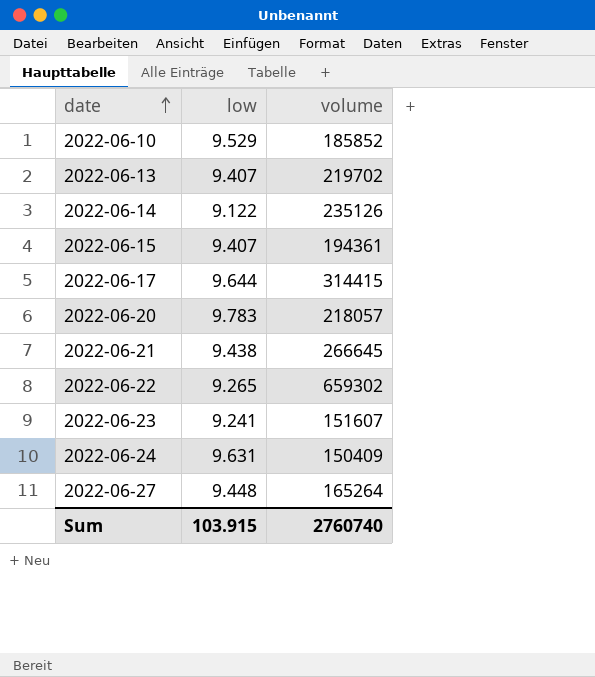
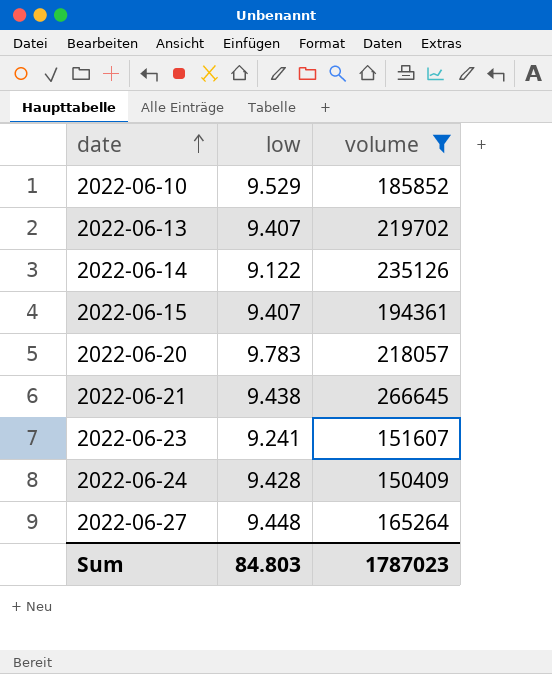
filter: none -> volume <= 266645
2022-06-24 | low: 9.631 -> 9.428
Sum | low: 103.915 -> 84.803
Sum | volume: 2760740 -> 1787023

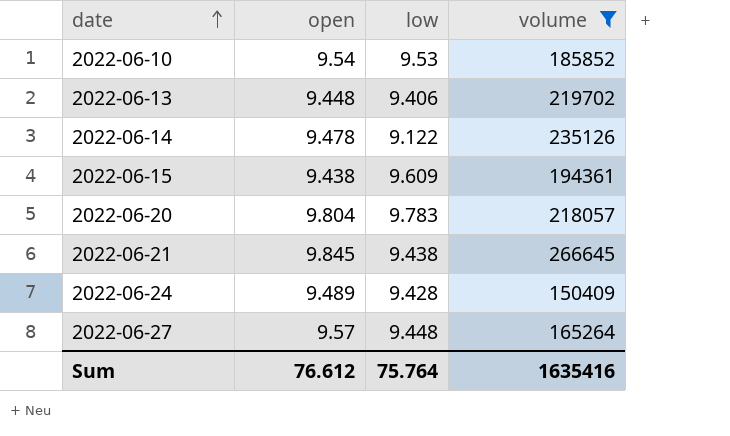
column open | position: none -> 2
row 2022-06-23: 9.241 | 151607 -> none
2022-06-10 | low: 9.529 -> 9.53
2022-06-13 | low: 9.407 -> 9.406
2022-06-15 | low: 9.407 -> 9.609
Sum | low: 84.803 -> 75.764
Sum | volume: 1787023 -> 1635416

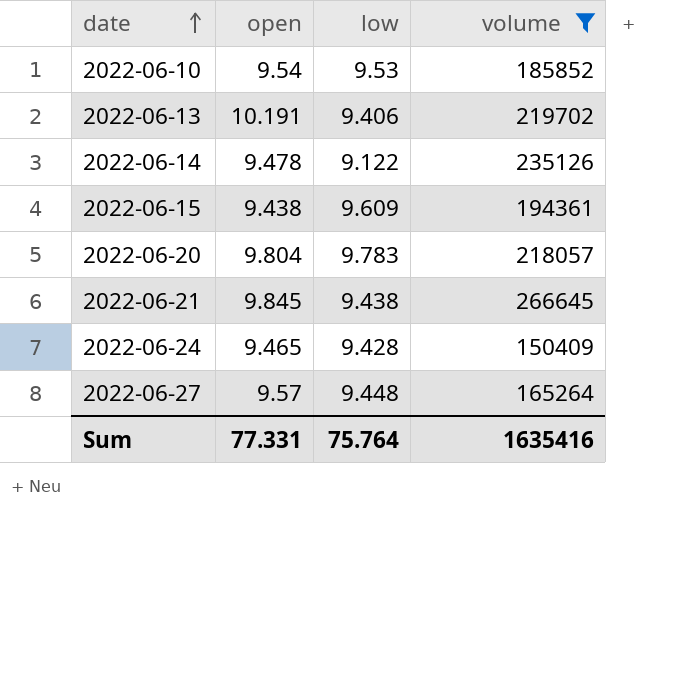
2022-06-13 | open: 9.448 -> 10.191
2022-06-24 | open: 9.489 -> 9.465
Sum | open: 76.612 -> 77.331

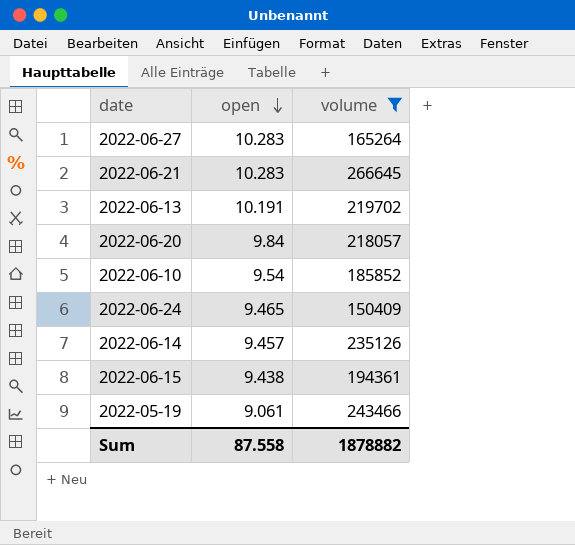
row order: date ascending -> open descending
column low | position: 3 -> none
2022-06-27 | open: 9.57 -> 10.283
2022-06-21 | open: 9.845 -> 10.283
2022-06-20 | open: 9.804 -> 9.84
2022-06-14 | open: 9.478 -> 9.457
row 2022-05-19: none -> 9.061 | 243466
Sum | open: 77.331 -> 87.558
Sum | volume: 1635416 -> 1878882

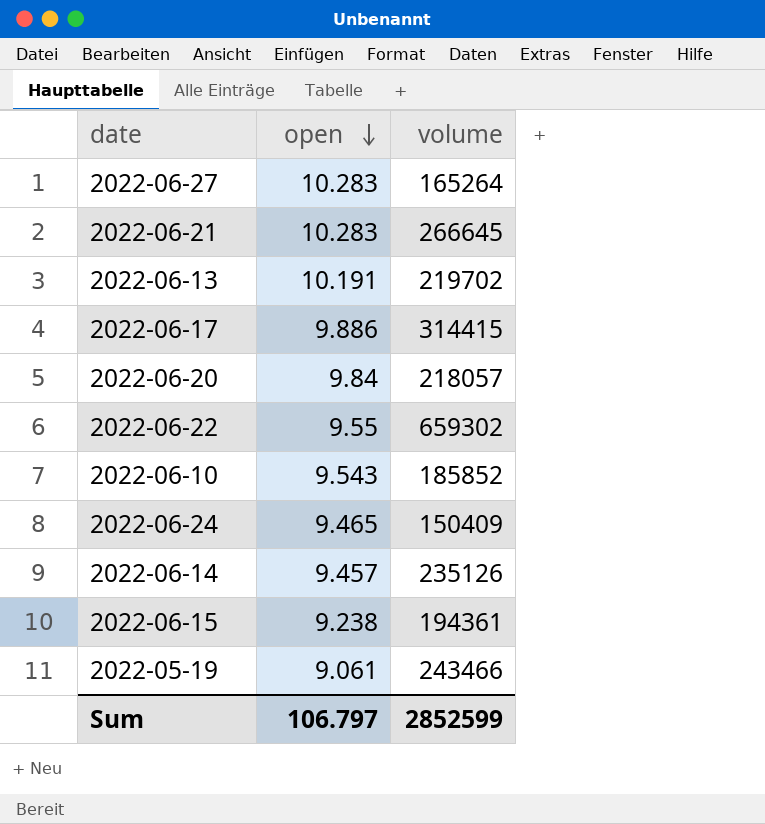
filter: volume <= 266645 -> none
2022-06-10 | open: 9.54 -> 9.543
2022-06-15 | open: 9.438 -> 9.238
Sum | open: 87.558 -> 106.797
Sum | volume: 1878882 -> 2852599

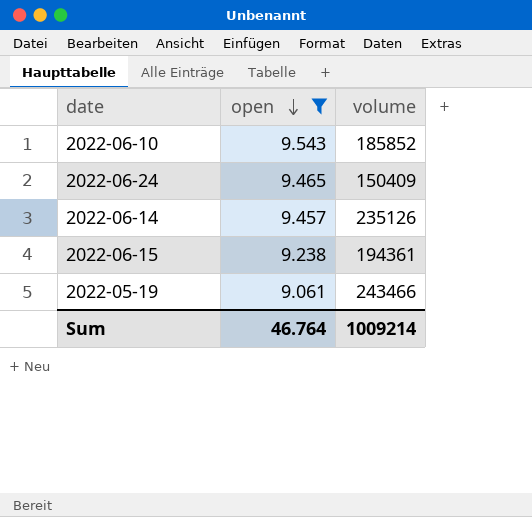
filter: none -> open <= 9.543
Sum | open: 106.797 -> 46.764
Sum | volume: 2852599 -> 1009214

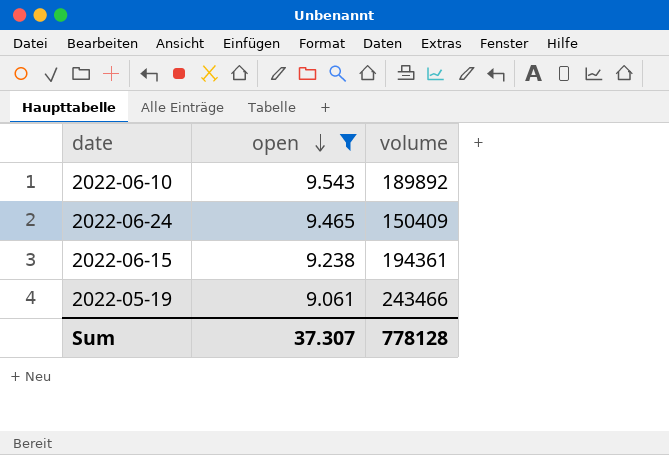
row 2022-06-14: 9.457 | 235126 -> none
2022-06-10 | volume: 185852 -> 189892
Sum | open: 46.764 -> 37.307
Sum | volume: 1009214 -> 778128

